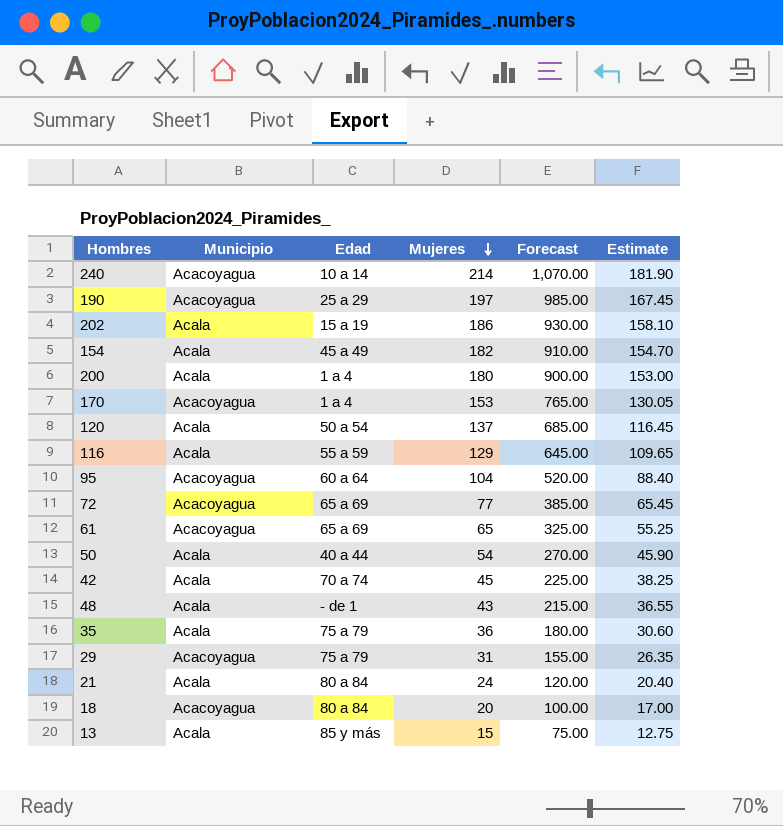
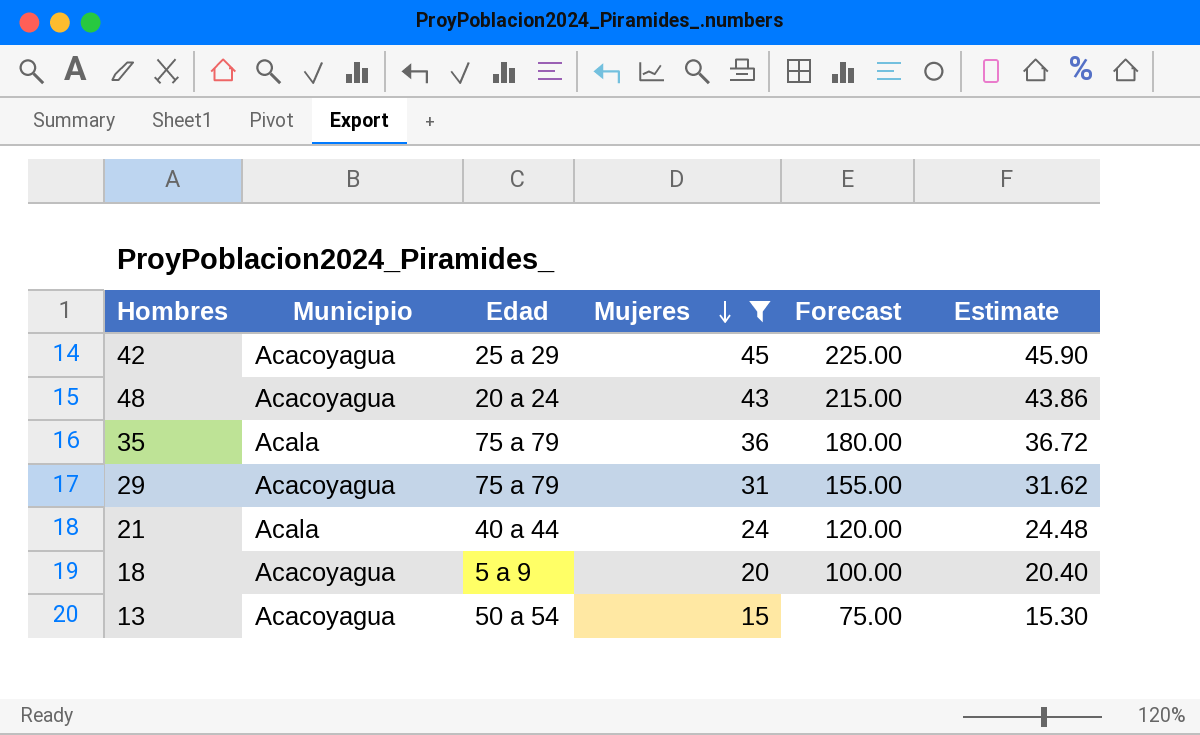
filter: none -> Mujeres <= 45
column Estimate | formula: [Mujeres] * 0.85 -> [Mujeres] * 1.02
42 | Municipio: Acala -> Acacoyagua
42 | Edad: 70 a 74 -> 25 a 29
48 | Municipio: Acala -> Acacoyagua
48 | Edad: - de 1 -> 20 a 24
21 | Edad: 80 a 84 -> 40 a 44
18 | Edad: 80 a 84 -> 5 a 9
13 | Municipio: Acala -> Acacoyagua
13 | Edad: 85 y más -> 50 a 54

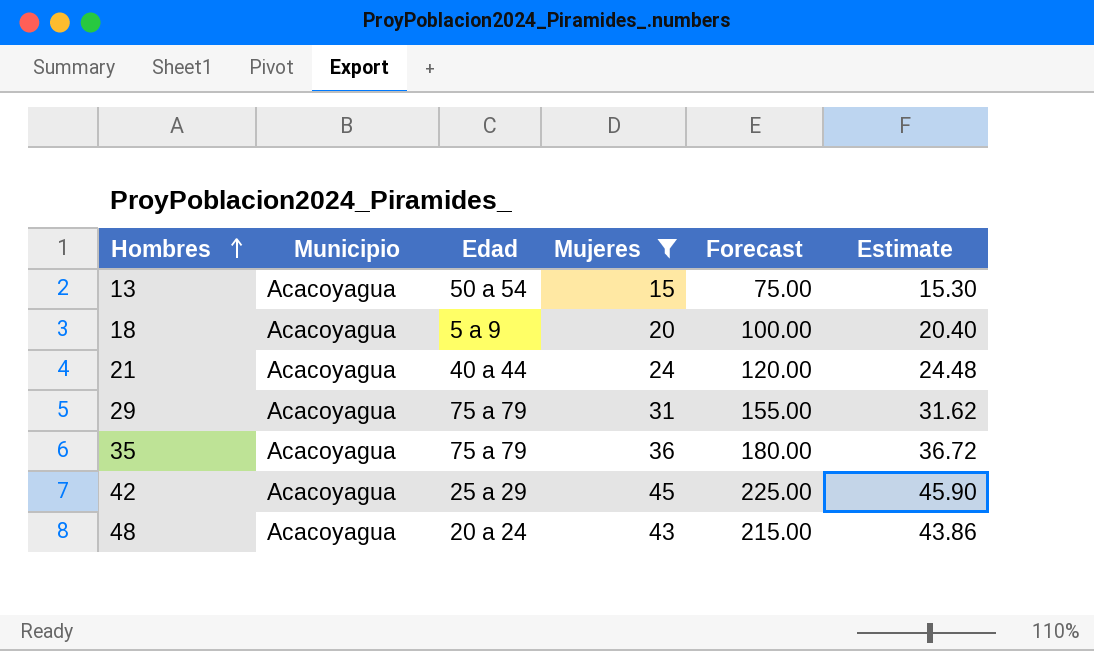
row order: Mujeres descending -> Hombres ascending
21 | Municipio: Acala -> Acacoyagua
35 | Municipio: Acala -> Acacoyagua

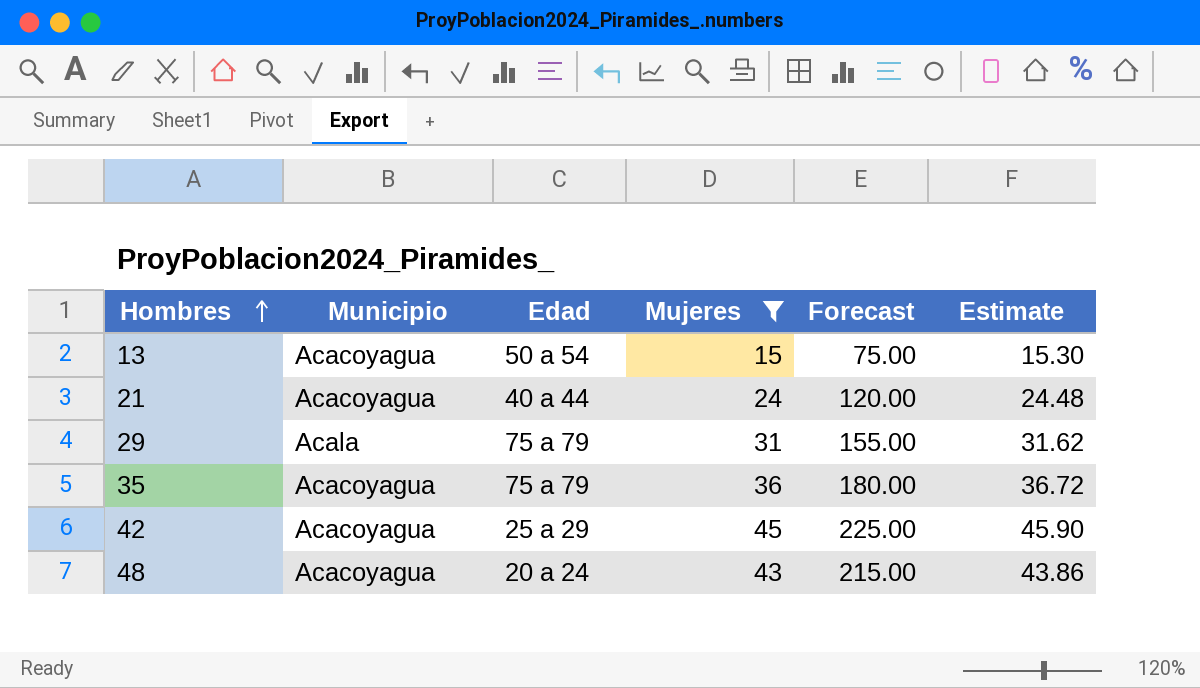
row 18: Acacoyagua | 5 a 9 | 20 | 100.00 | 20.40 -> none
29 | Municipio: Acacoyagua -> Acala

